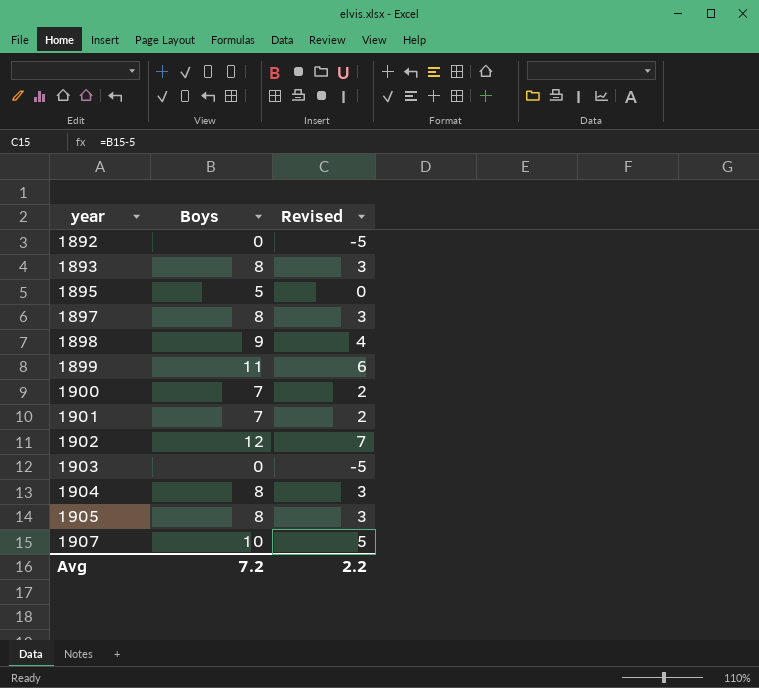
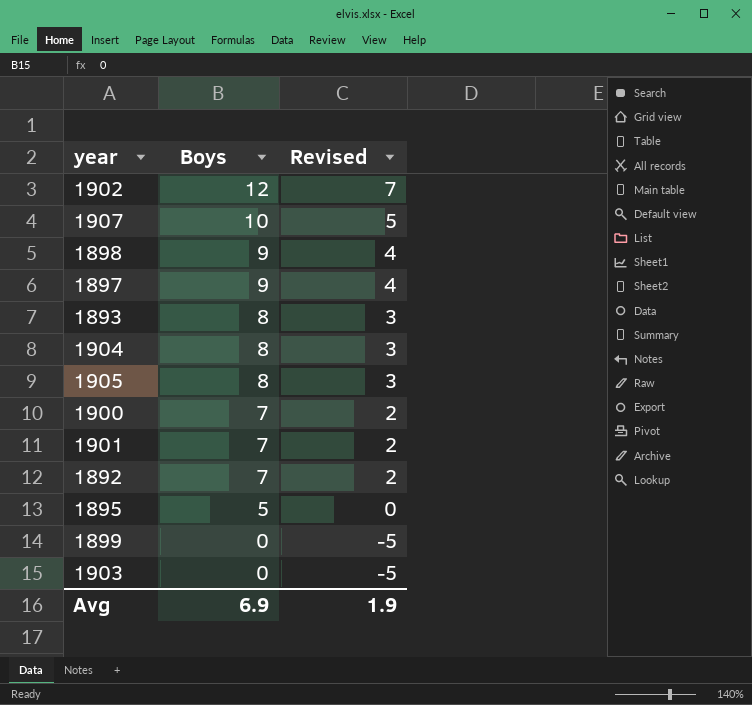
row order: year ascending -> Boys descending
1897 | Boys: 8 -> 9
1897 | Revised: 3 -> 4
1892 | Boys: 0 -> 7
1892 | Revised: -5 -> 2
1899 | Boys: 11 -> 0
1899 | Revised: 6 -> -5
Avg | Boys: 7.2 -> 6.9
Avg | Revised: 2.2 -> 1.9

